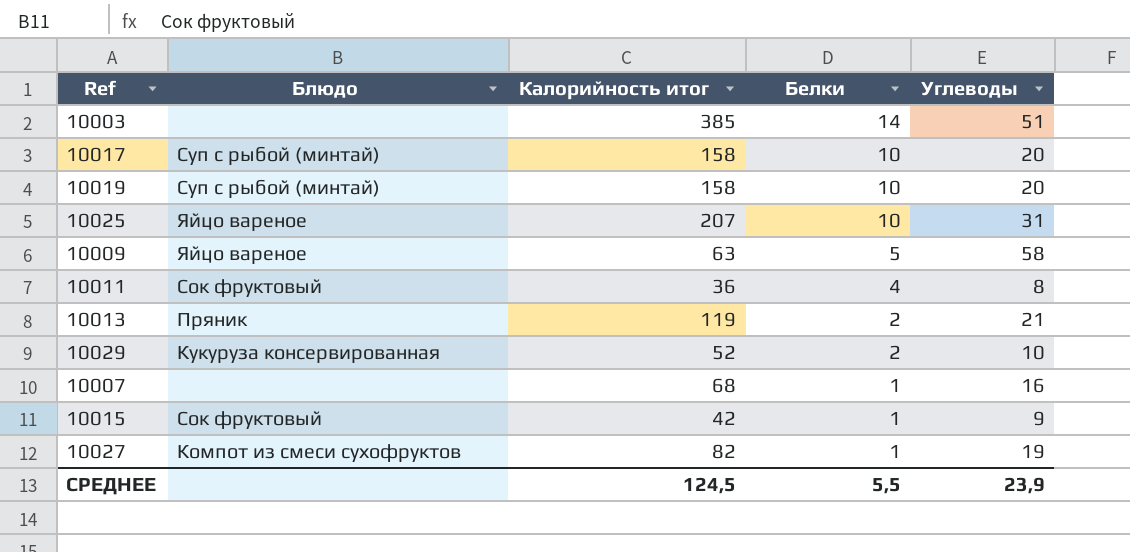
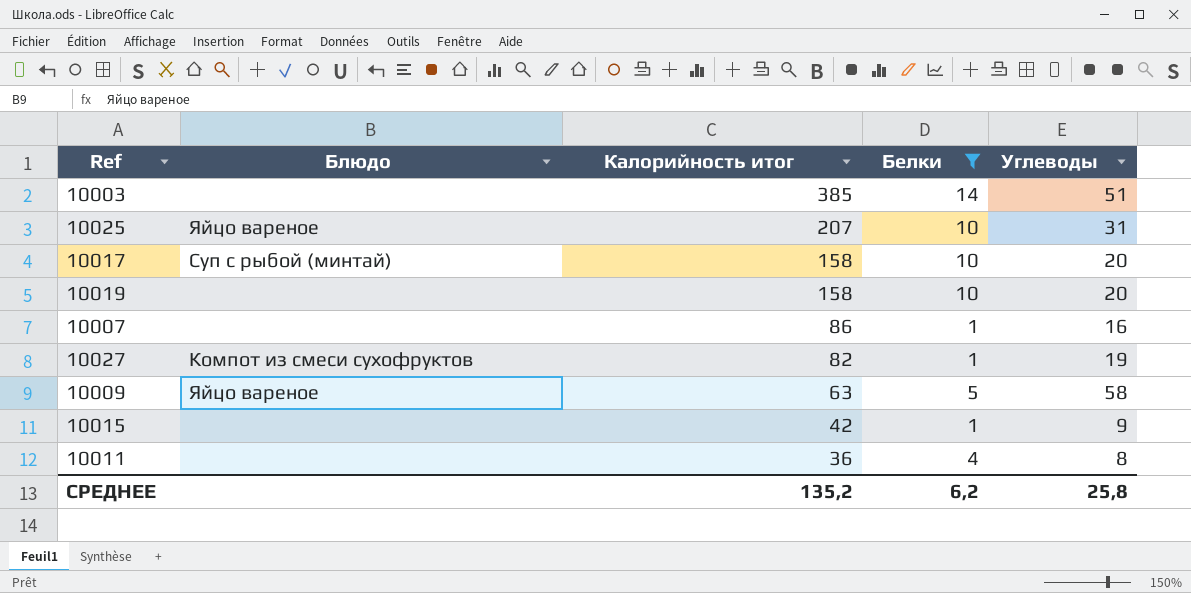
filter: none -> Белки != 2
row order: Белки descending -> Калорийность итог descending
10019 | Блюдо: Суп с рыбой (минтай) -> none
10007 | Калорийность итог: 68 -> 86
10015 | Блюдо: Сок фруктовый -> none
10011 | Блюдо: Сок фруктовый -> none
СРЕДНЕЕ | Калорийность итог: 124,5 -> 135,2
СРЕДНЕЕ | Белки: 5,5 -> 6,2
СРЕДНЕЕ | Углеводы: 23,9 -> 25,8

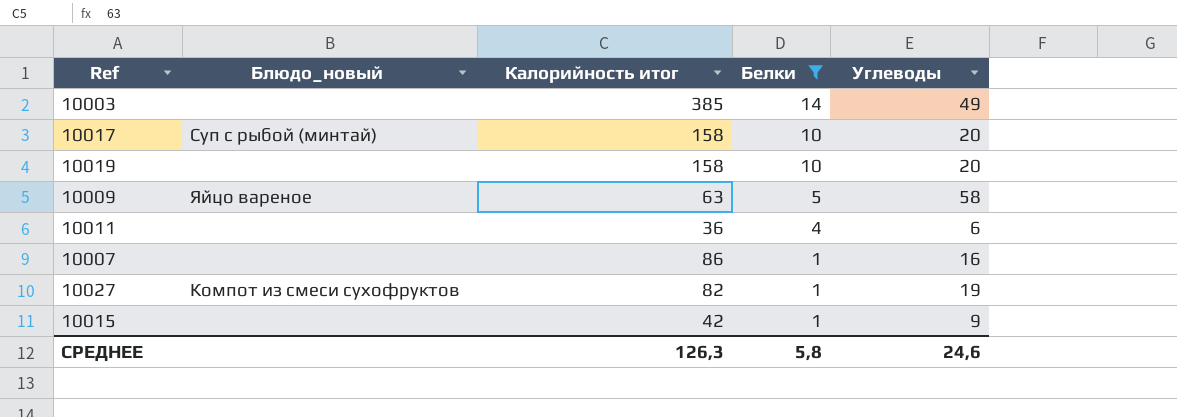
row order: Калорийность итог descending -> Белки descending
column name: Блюдо -> Блюдо_новый
row 10025: Яйцо вареное | 207 | 10 | 31 -> none
10003 | Углеводы: 51 -> 49
10011 | Углеводы: 8 -> 6
СРЕДНЕЕ | Калорийность итог: 135,2 -> 126,3
СРЕДНЕЕ | Белки: 6,2 -> 5,8
СРЕДНЕЕ | Углеводы: 25,8 -> 24,6

